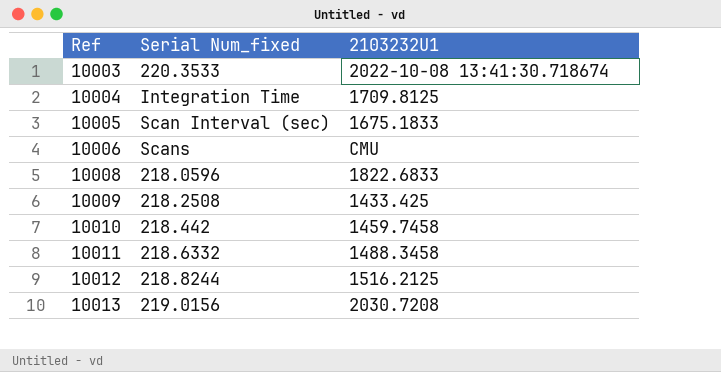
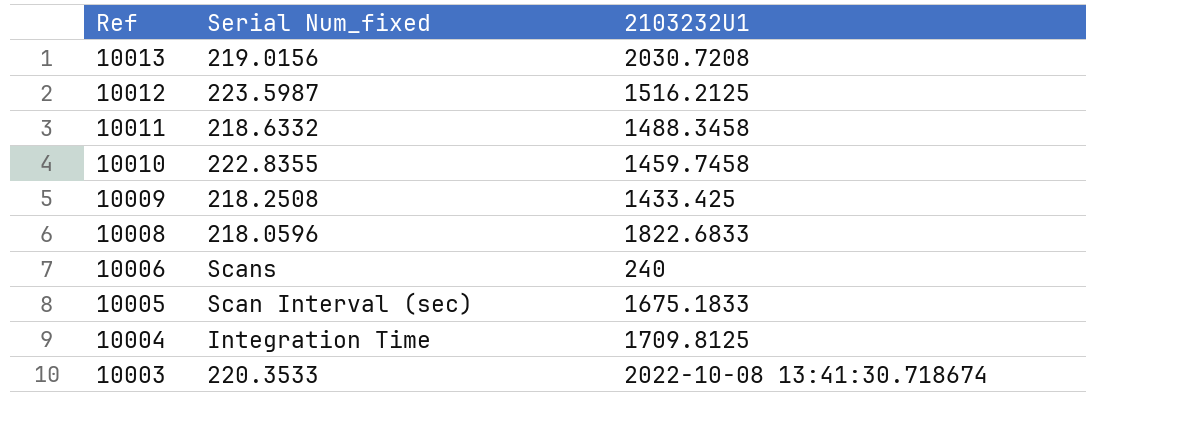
row order: Ref ascending -> Ref descending
10012 | Serial Num_fixed: 218.8244 -> 223.5987
10010 | Serial Num_fixed: 218.442 -> 222.8355
10006 | 2103232U1: CMU -> 240

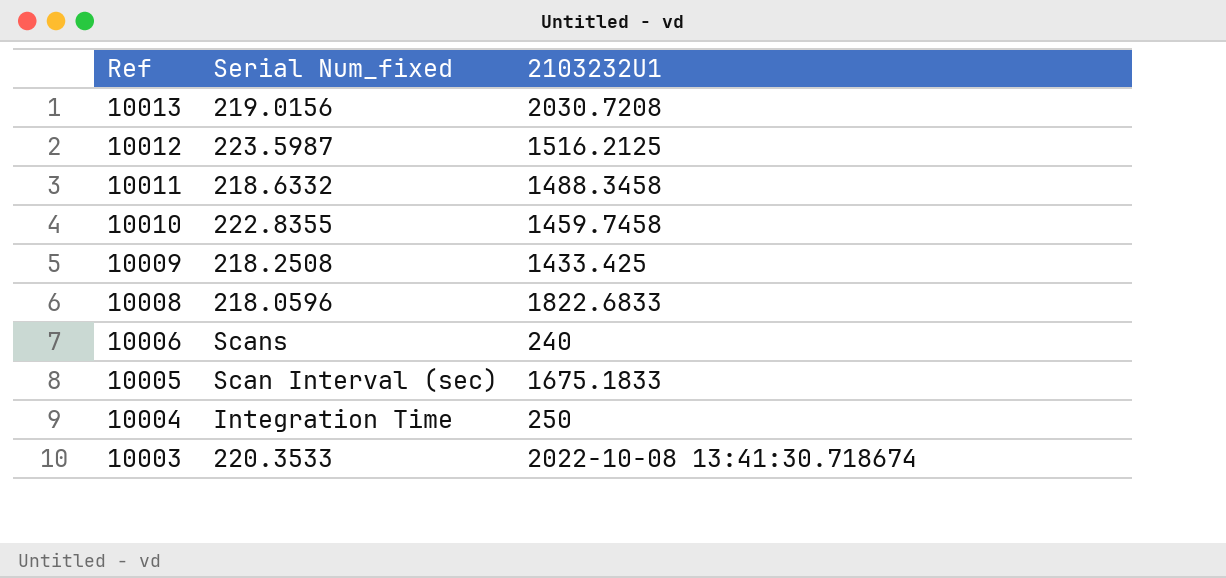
10004 | 2103232U1: 1709.8125 -> 250

